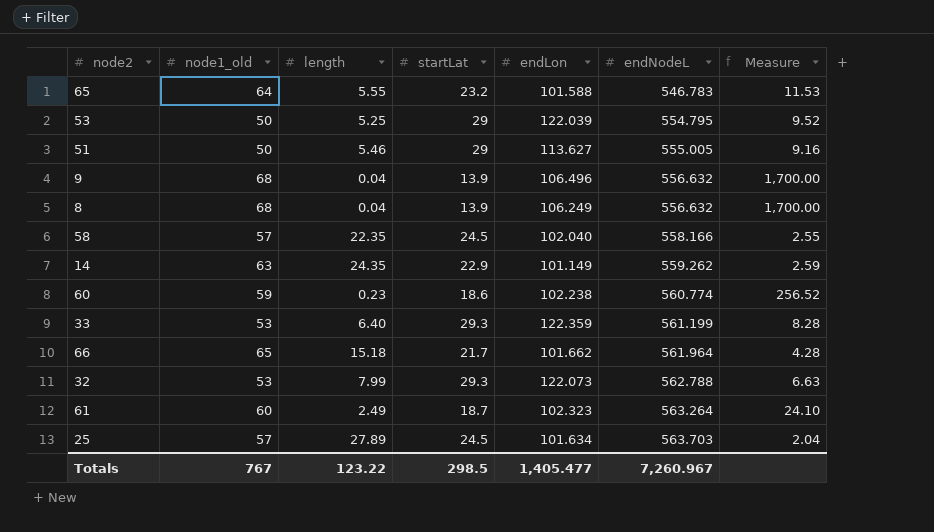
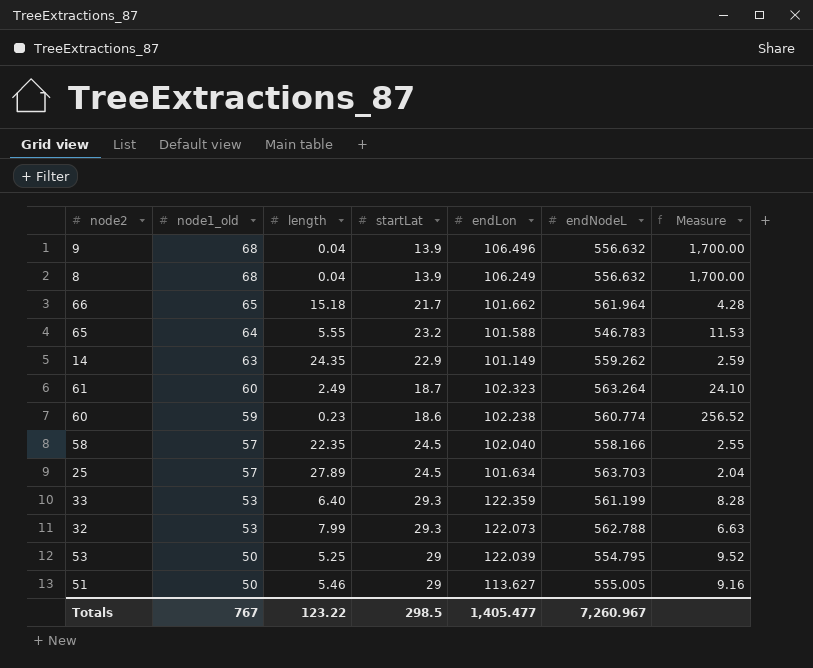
row order: endNodeL ascending -> node1_old descending

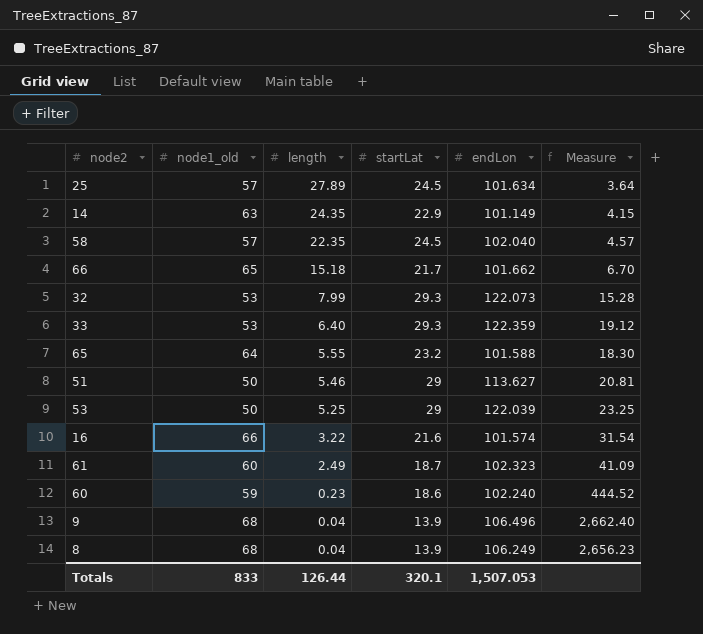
row order: node1_old descending -> length descending
column endNodeL | position: 6 -> none
column Measure | formula: [node1_old] / [length] -> [endLon] / [length]
row 16: none -> 66 | 3.22 | 21.6 | 101.574 | 31.54
60 | endLon: 102.238 -> 102.240
Totals | node1_old: 767 -> 833
Totals | length: 123.22 -> 126.44
Totals | startLat: 298.5 -> 320.1
Totals | endLon: 1,405.477 -> 1,507.053

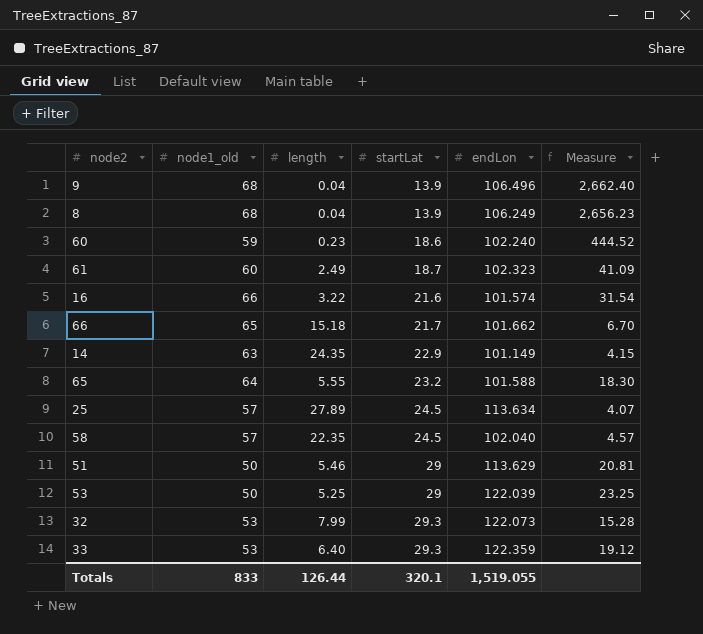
row order: length descending -> startLat ascending
25 | endLon: 101.634 -> 113.634
25 | Measure: 3.64 -> 4.07
51 | endLon: 113.627 -> 113.629
Totals | endLon: 1,507.053 -> 1,519.055

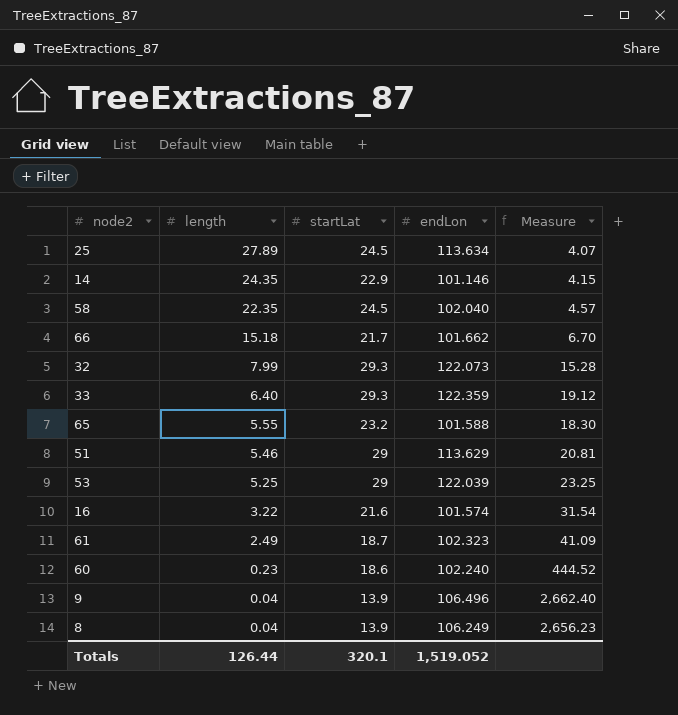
row order: startLat ascending -> length descending
column node1_old | position: 2 -> none
14 | endLon: 101.149 -> 101.146
Totals | endLon: 1,519.055 -> 1,519.052

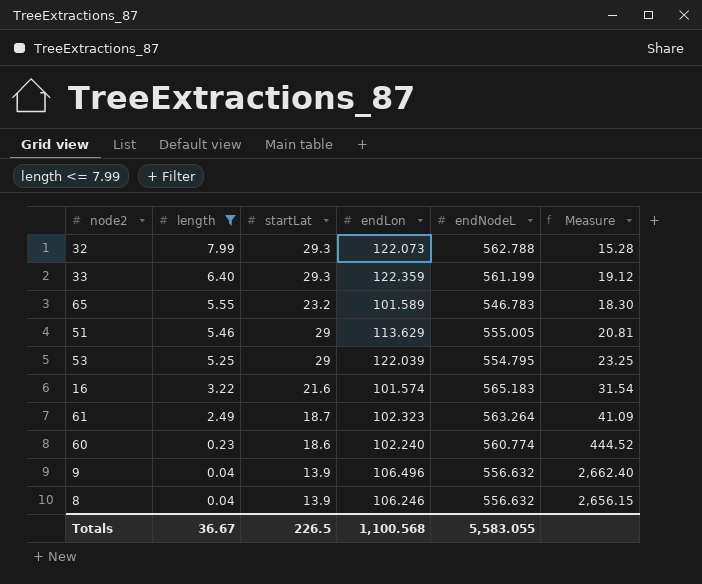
filter: none -> length <= 7.99
column endNodeL | position: none -> 5
65 | endLon: 101.588 -> 101.589
8 | endLon: 106.249 -> 106.246
8 | Measure: 2,656.23 -> 2,656.15
Totals | length: 126.44 -> 36.67
Totals | startLat: 320.1 -> 226.5
Totals | endLon: 1,519.052 -> 1,100.568

